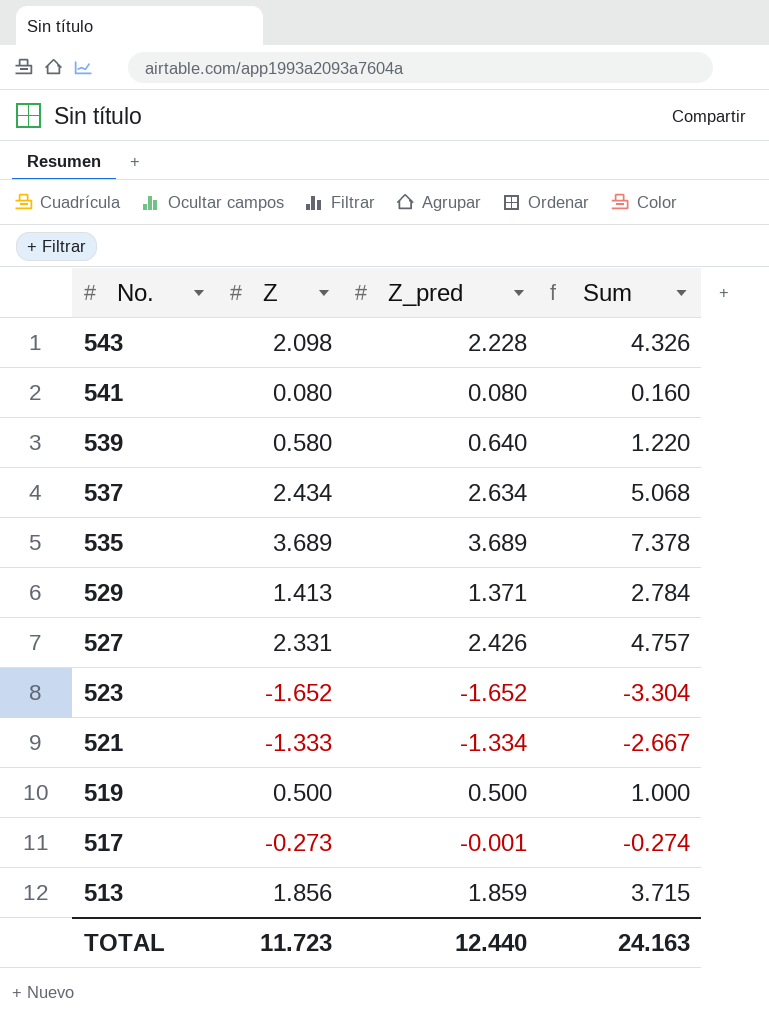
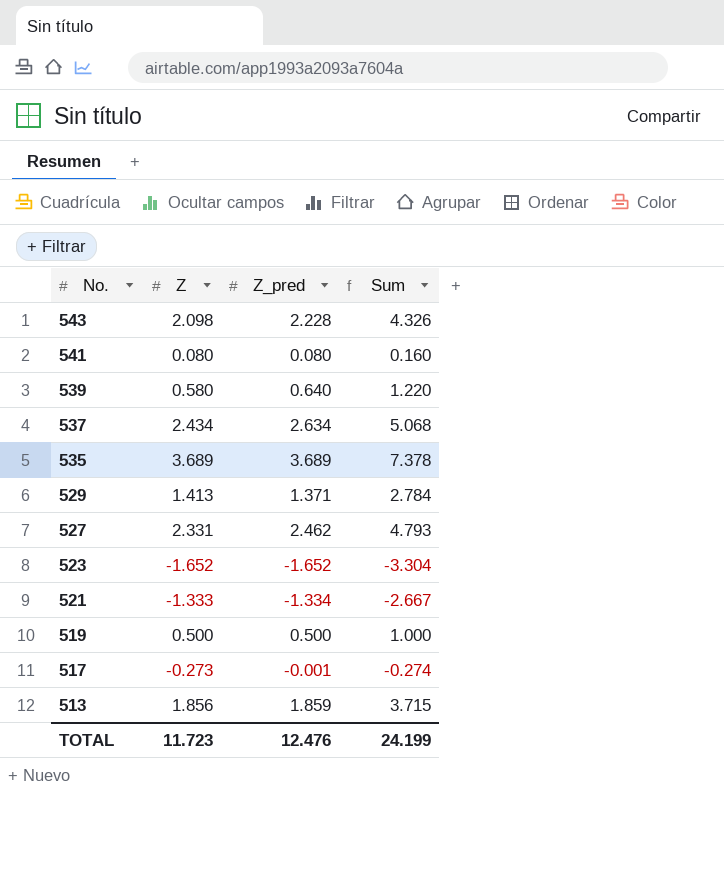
527 | Z_pred: 2.426 -> 2.462
527 | Sum: 4.757 -> 4.793
TOTAL | Z_pred: 12.440 -> 12.476
TOTAL | Sum: 24.163 -> 24.199

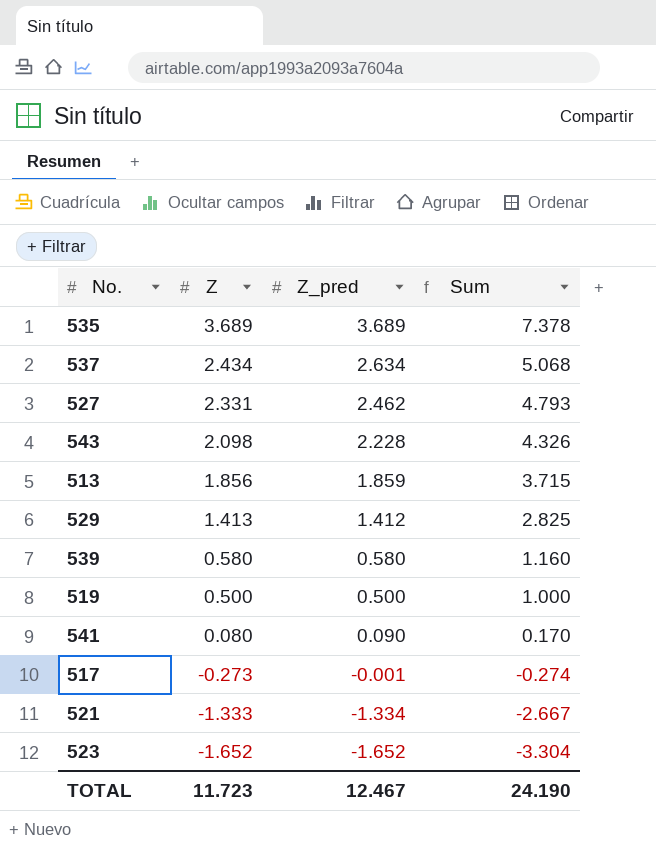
row order: No. descending -> Z descending
529 | Z_pred: 1.371 -> 1.412
529 | Sum: 2.784 -> 2.825
539 | Z_pred: 0.640 -> 0.580
539 | Sum: 1.220 -> 1.160
541 | Z_pred: 0.080 -> 0.090
541 | Sum: 0.160 -> 0.170
TOTAL | Z_pred: 12.476 -> 12.467
TOTAL | Sum: 24.199 -> 24.190

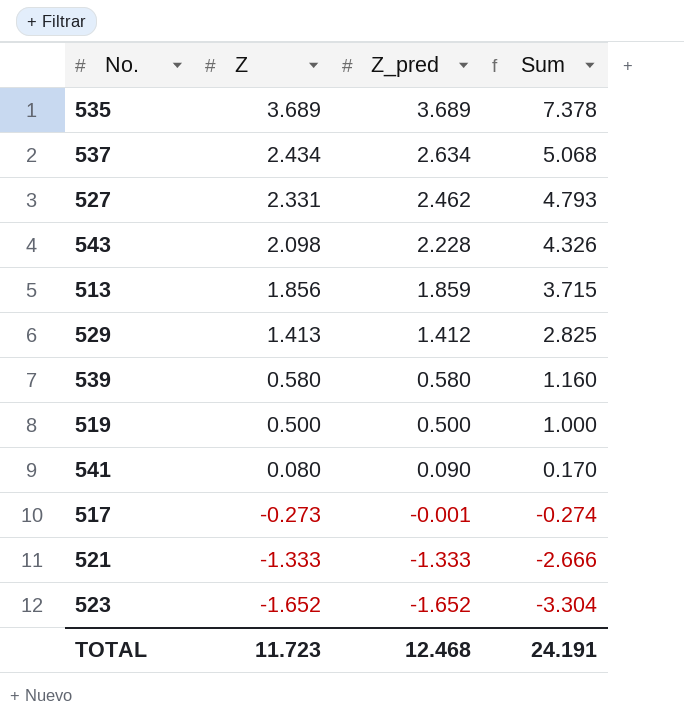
521 | Z_pred: -1.334 -> -1.333
521 | Sum: -2.667 -> -2.666
TOTAL | Z_pred: 12.467 -> 12.468
TOTAL | Sum: 24.190 -> 24.191

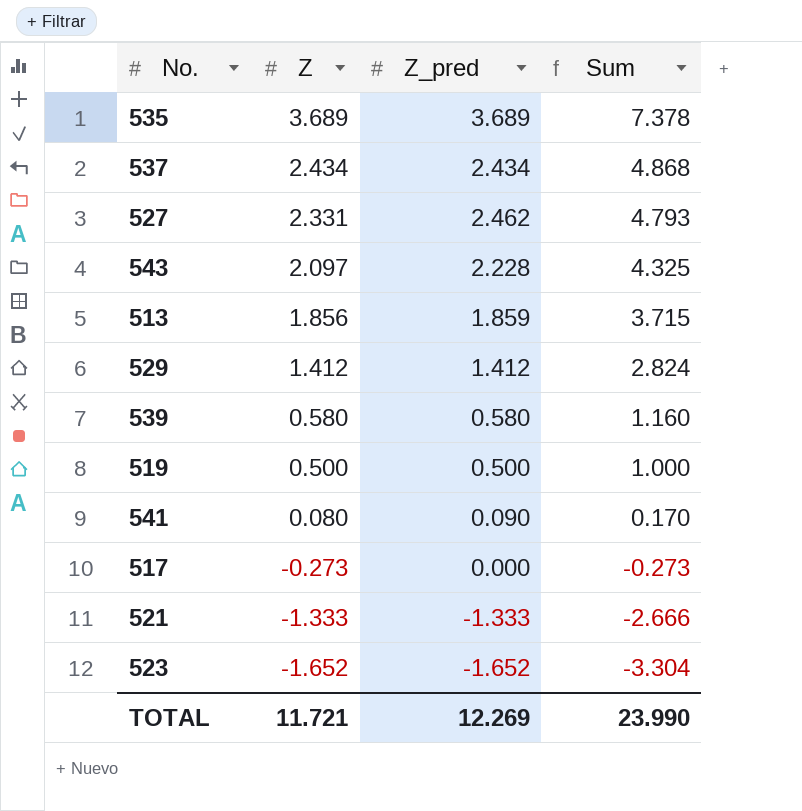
537 | Z_pred: 2.634 -> 2.434
537 | Sum: 5.068 -> 4.868
543 | Z: 2.098 -> 2.097
543 | Sum: 4.326 -> 4.325
529 | Z: 1.413 -> 1.412
529 | Sum: 2.825 -> 2.824
517 | Z_pred: -0.001 -> 0.000
517 | Sum: -0.274 -> -0.273
TOTAL | Z: 11.723 -> 11.721
TOTAL | Z_pred: 12.468 -> 12.269
TOTAL | Sum: 24.191 -> 23.990

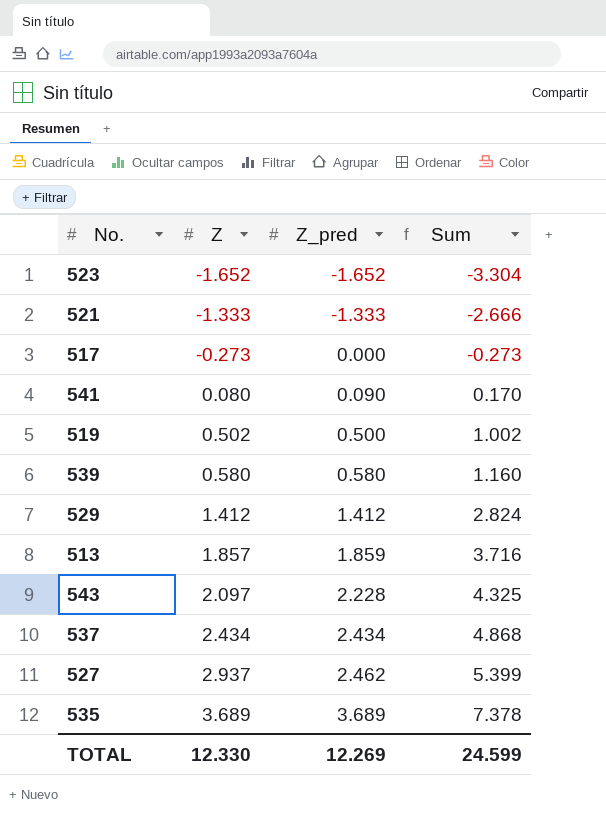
row order: Z descending -> Z ascending
519 | Z: 0.500 -> 0.502
519 | Sum: 1.000 -> 1.002
513 | Z: 1.856 -> 1.857
513 | Sum: 3.715 -> 3.716
527 | Z: 2.331 -> 2.937
527 | Sum: 4.793 -> 5.399
TOTAL | Z: 11.721 -> 12.330
TOTAL | Sum: 23.990 -> 24.599

